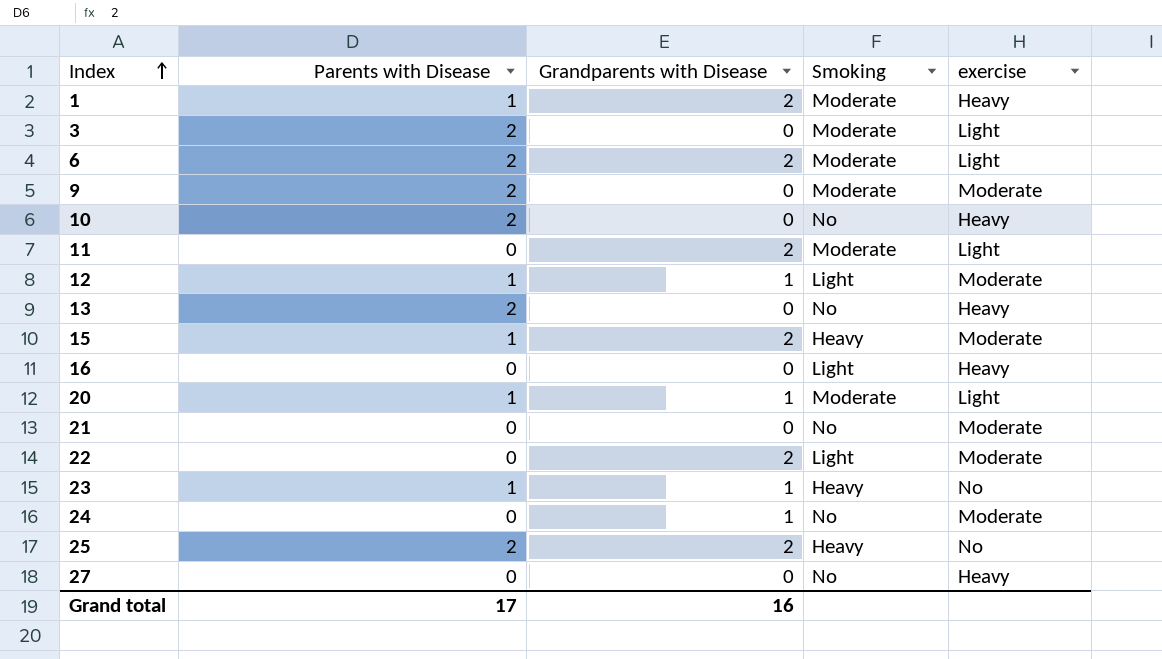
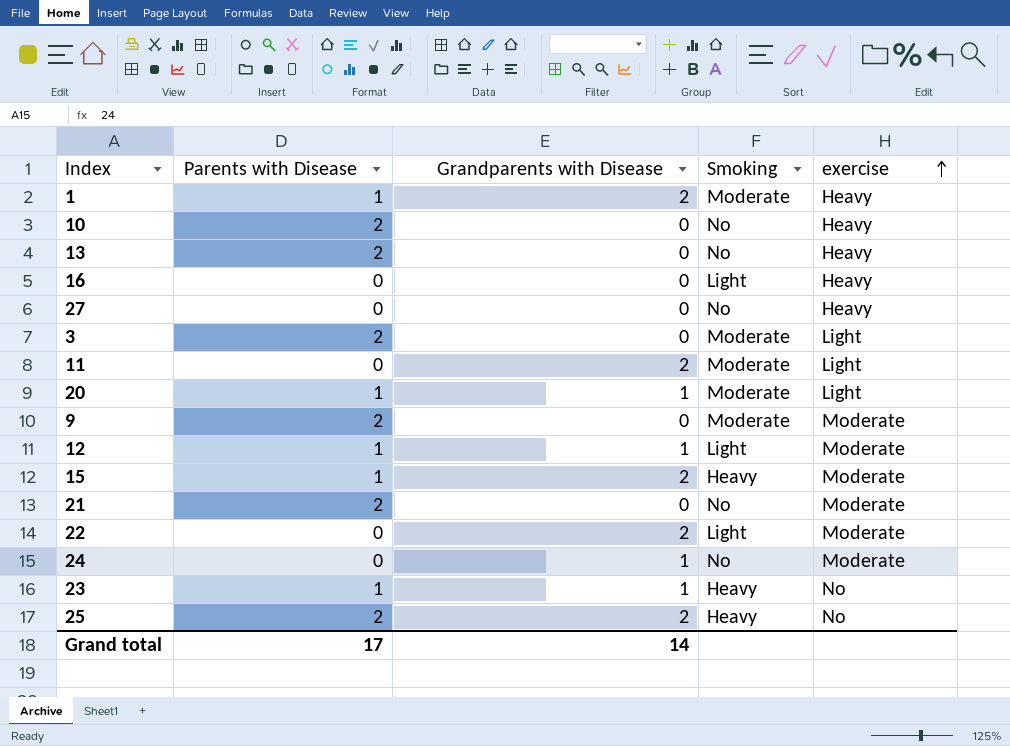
row order: Index ascending -> exercise ascending
row 6: 2 | 2 | Moderate | Light -> none
21 | Parents with Disease: 0 -> 2
Grand total | Grandparents with Disease: 16 -> 14

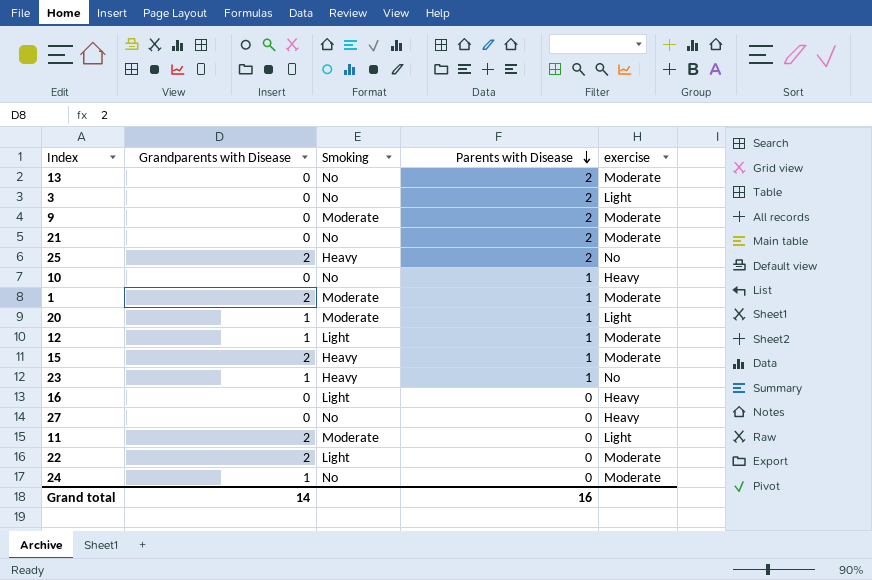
row order: exercise ascending -> Parents with Disease descending
column Parents with Disease | position: 2 -> 4
13 | exercise: Heavy -> Moderate
3 | Smoking: Moderate -> No
10 | Parents with Disease: 2 -> 1
1 | exercise: Heavy -> Moderate
Grand total | Parents with Disease: 17 -> 16

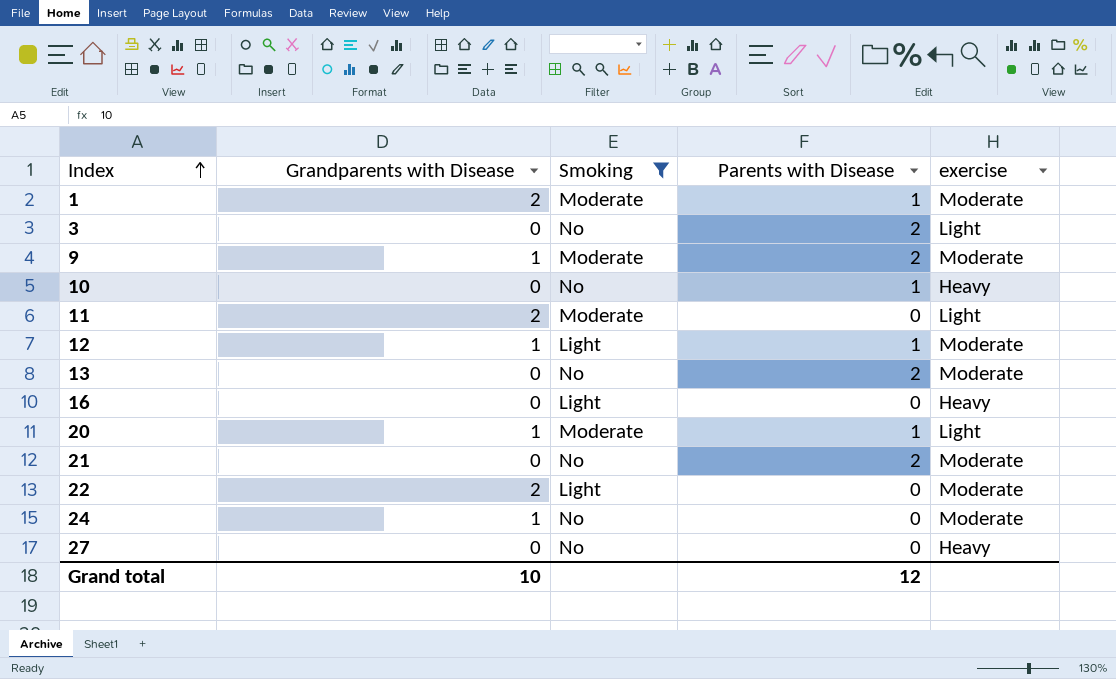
filter: none -> Smoking != Heavy
row order: Parents with Disease descending -> Index ascending
9 | Grandparents with Disease: 0 -> 1
Grand total | Grandparents with Disease: 14 -> 10
Grand total | Parents with Disease: 16 -> 12

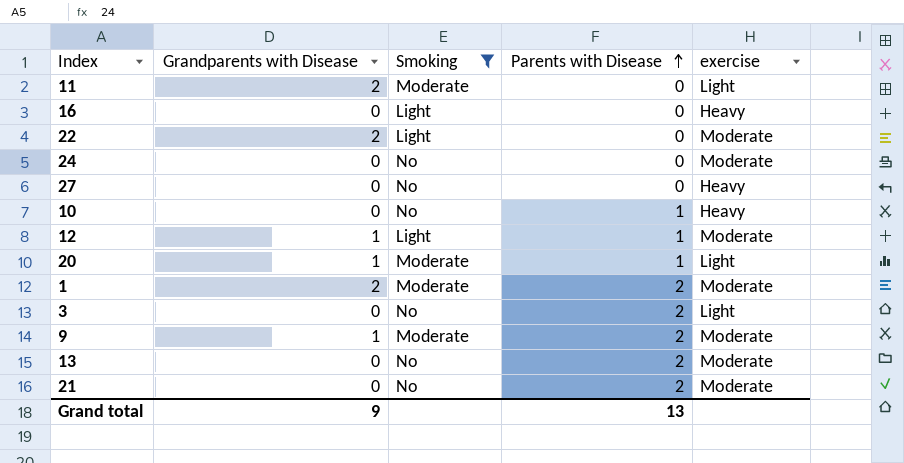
row order: Index ascending -> Parents with Disease ascending
24 | Grandparents with Disease: 1 -> 0
1 | Parents with Disease: 1 -> 2
Grand total | Grandparents with Disease: 10 -> 9
Grand total | Parents with Disease: 12 -> 13

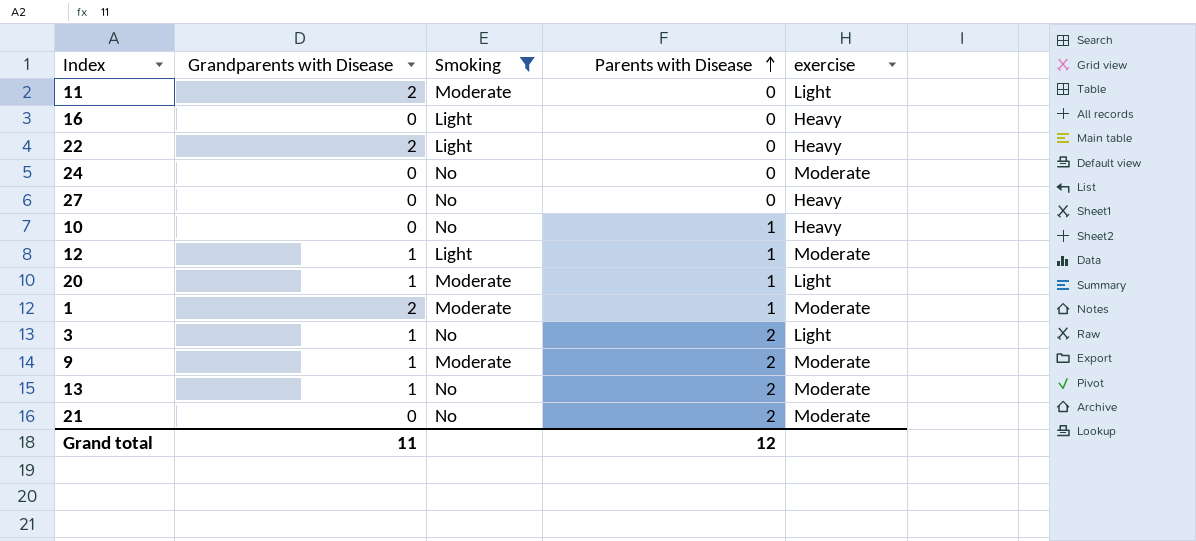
22 | exercise: Moderate -> Heavy
1 | Parents with Disease: 2 -> 1
3 | Grandparents with Disease: 0 -> 1
13 | Grandparents with Disease: 0 -> 1
Grand total | Grandparents with Disease: 9 -> 11
Grand total | Parents with Disease: 13 -> 12

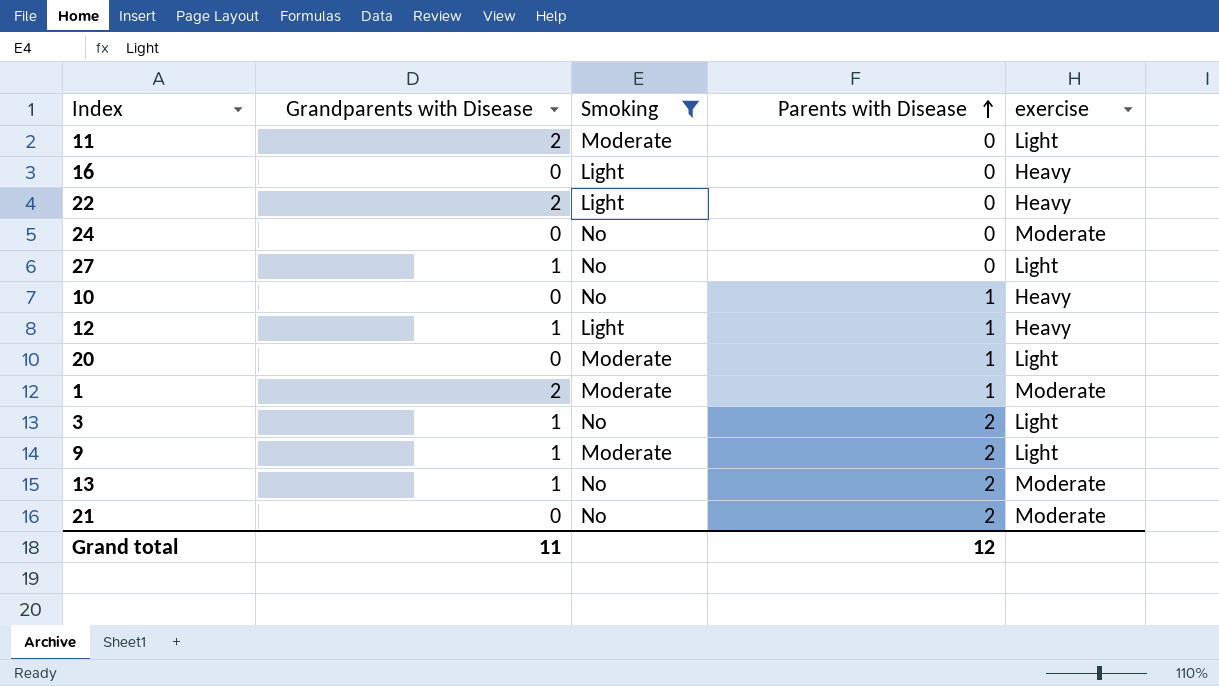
27 | Grandparents with Disease: 0 -> 1
27 | exercise: Heavy -> Light
12 | exercise: Moderate -> Heavy
20 | Grandparents with Disease: 1 -> 0
9 | exercise: Moderate -> Light

